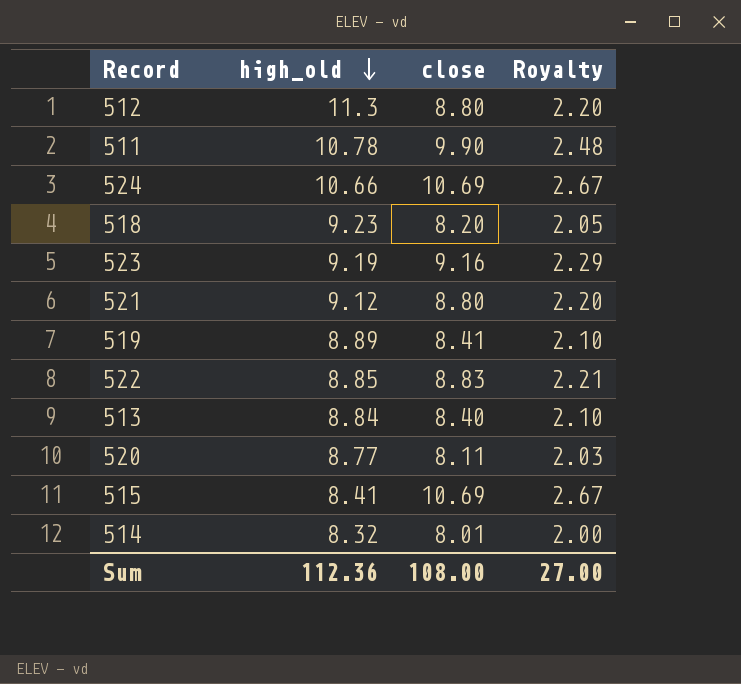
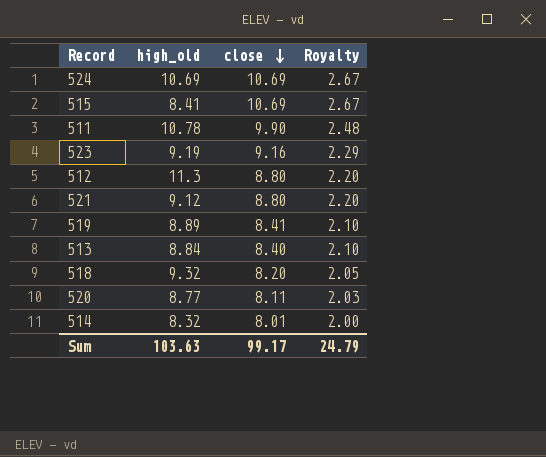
row order: high_old descending -> close descending
row 522: 8.85 | 8.83 | 2.21 -> none
524 | high_old: 10.66 -> 10.69
518 | high_old: 9.23 -> 9.32
Sum | high_old: 112.36 -> 103.63
Sum | close: 108.00 -> 99.17
Sum | Royalty: 27.00 -> 24.79

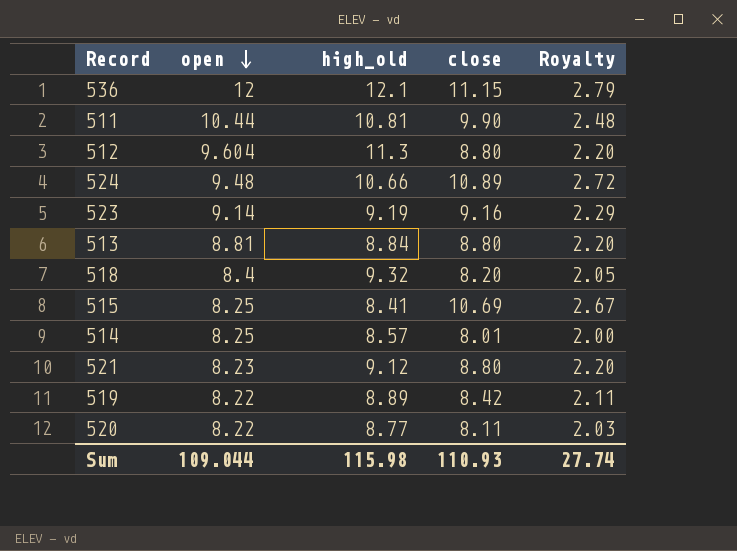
row order: close descending -> open descending
column open | position: none -> 2
row 536: none -> 12 | 12.1 | 11.15 | 2.79
511 | high_old: 10.78 -> 10.81
524 | high_old: 10.69 -> 10.66
524 | close: 10.69 -> 10.89
524 | Royalty: 2.67 -> 2.72
513 | close: 8.40 -> 8.80
513 | Royalty: 2.10 -> 2.20
514 | high_old: 8.32 -> 8.57
519 | close: 8.41 -> 8.42
519 | Royalty: 2.10 -> 2.11
Sum | high_old: 103.63 -> 115.98
Sum | close: 99.17 -> 110.93
Sum | Royalty: 24.79 -> 27.74

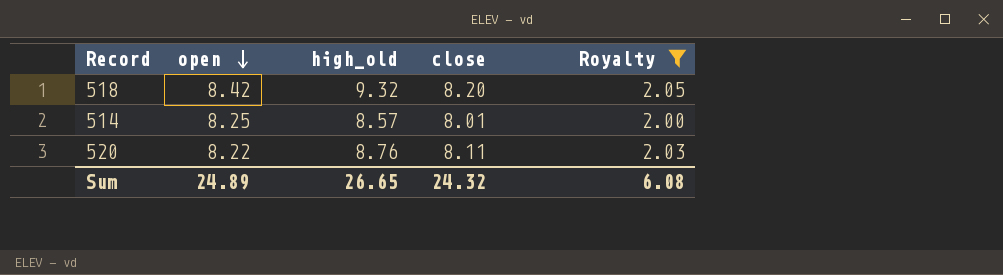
filter: none -> Royalty <= 2.05
518 | open: 8.4 -> 8.42
520 | high_old: 8.77 -> 8.76
Sum | open: 109.044 -> 24.89
Sum | high_old: 115.98 -> 26.65
Sum | close: 110.93 -> 24.32
Sum | Royalty: 27.74 -> 6.08

